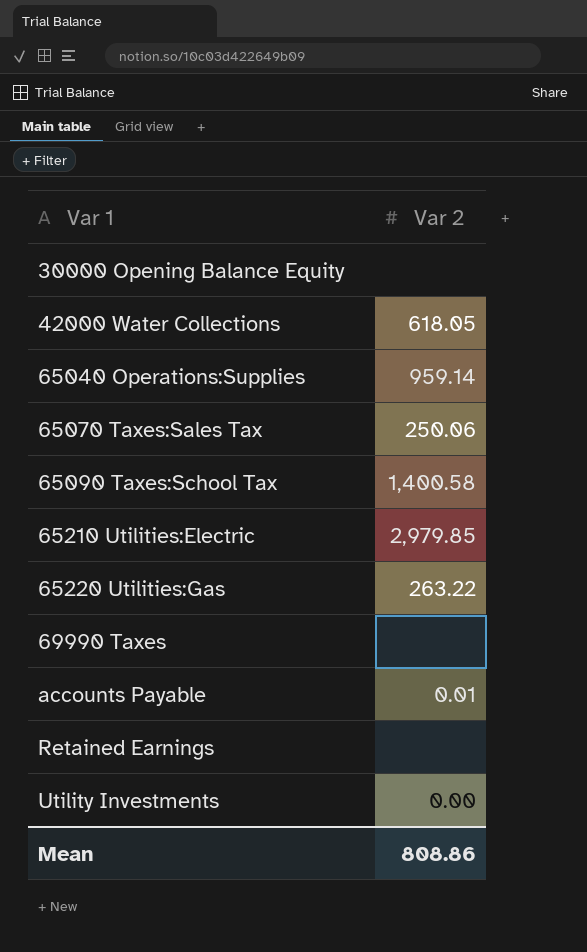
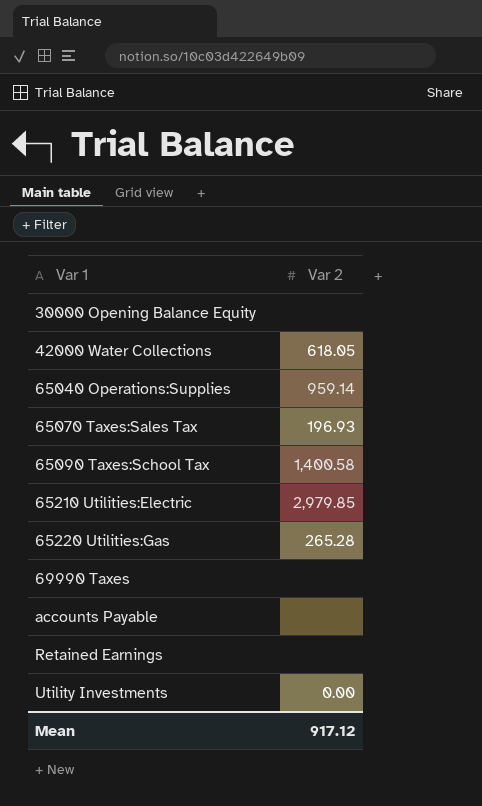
65070 Taxes:Sales Tax | Var 2: 250.06 -> 196.93
65220 Utilities:Gas | Var 2: 263.22 -> 265.28
accounts Payable | Var 2: 0.01 -> none
Mean | Var 2: 808.86 -> 917.12

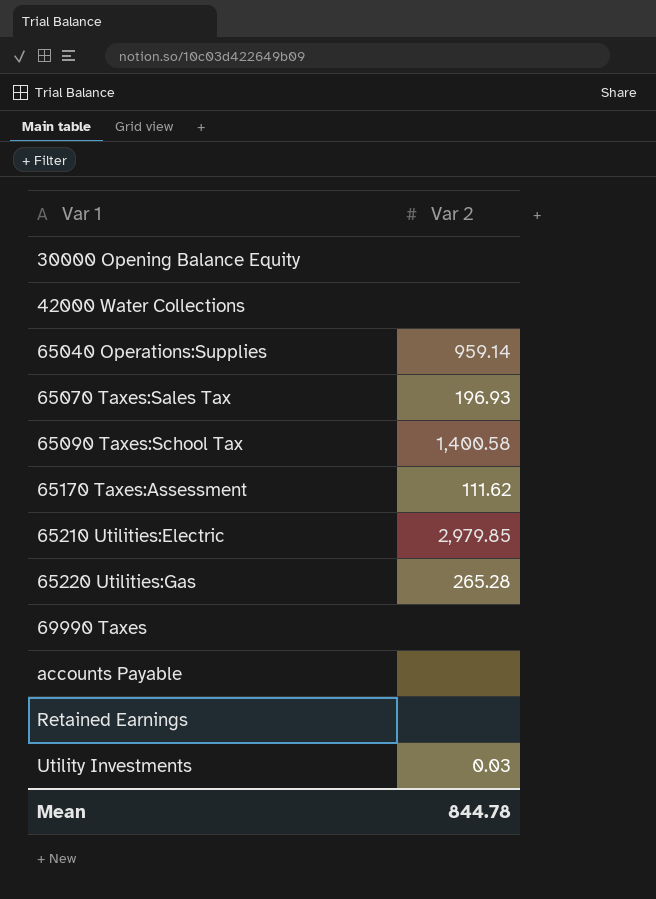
42000 Water Collections | Var 2: 618.05 -> none
row 65170 Taxes:Assessment: none -> 111.62
Utility Investments | Var 2: 0.00 -> 0.03
Mean | Var 2: 917.12 -> 844.78

